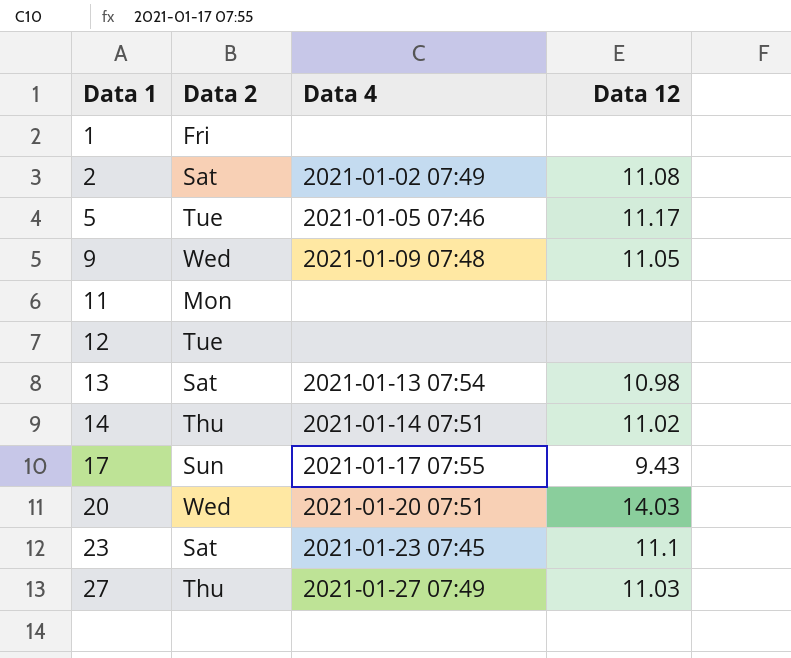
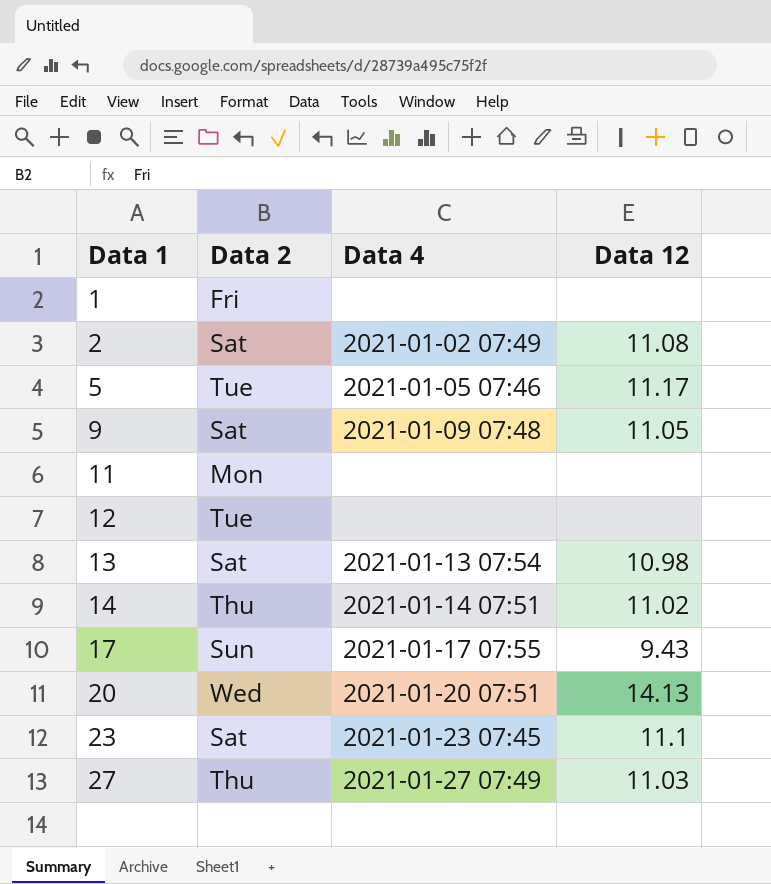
9 | Data 2: Wed -> Sat
20 | Data 12: 14.03 -> 14.13

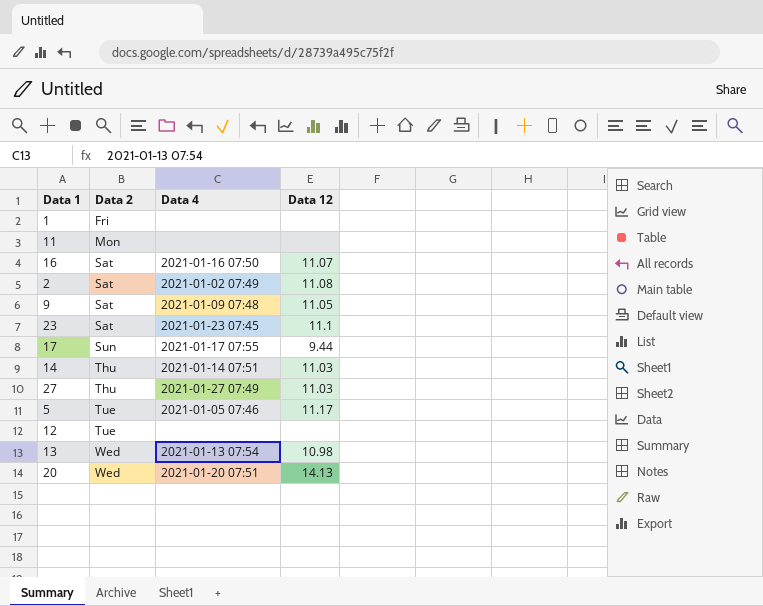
row order: Data 1 ascending -> Data 2 ascending
row 16: none -> Sat | 2021-01-16 07:50 | 11.07
17 | Data 12: 9.43 -> 9.44
14 | Data 12: 11.02 -> 11.03
13 | Data 2: Sat -> Wed

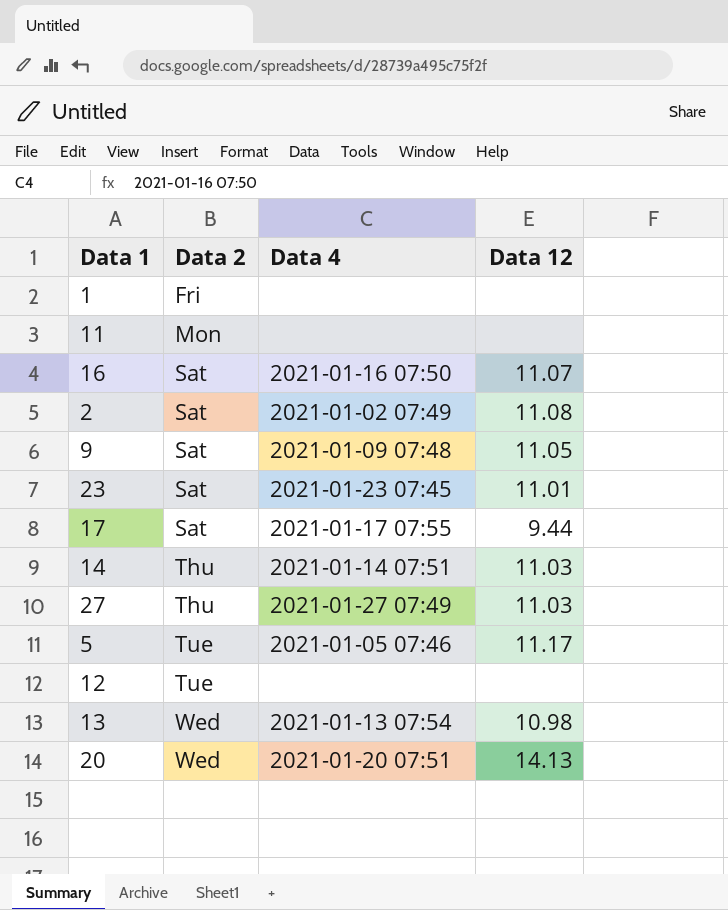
23 | Data 12: 11.1 -> 11.01
17 | Data 2: Sun -> Sat

